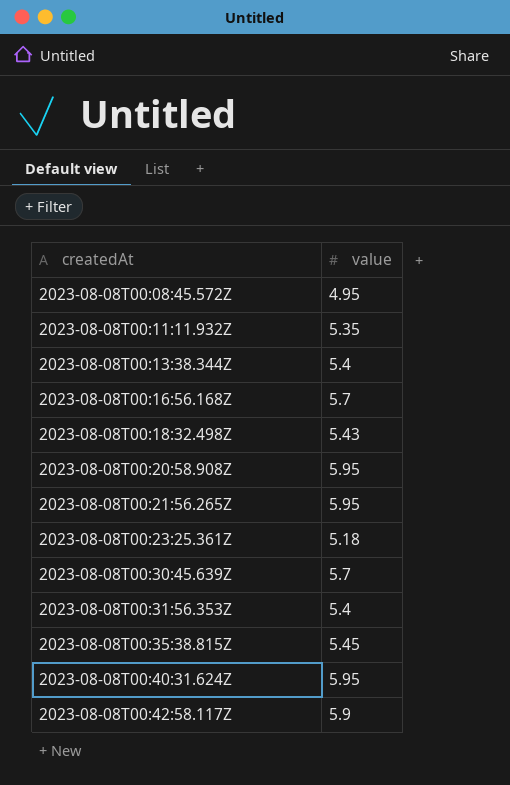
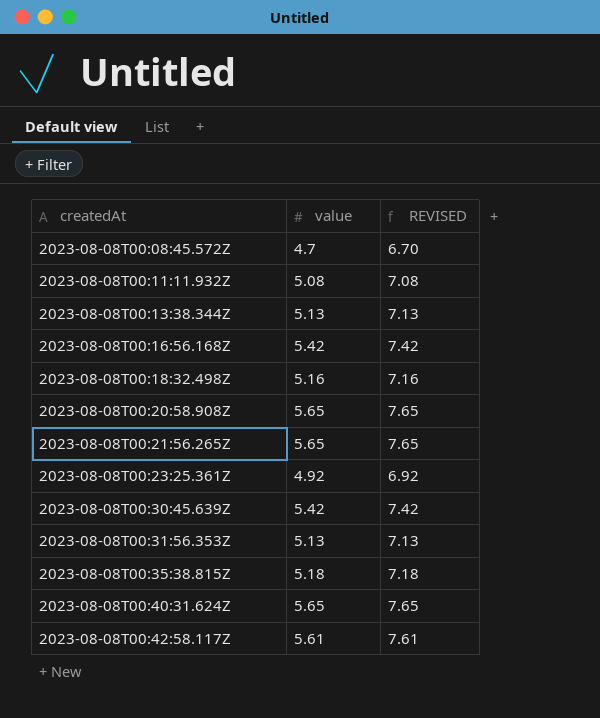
column REVISED | formula: none -> [value] + 2
2023-08-08T00:08:45.572Z | value: 4.95 -> 4.7
2023-08-08T00:11:11.932Z | value: 5.35 -> 5.08
2023-08-08T00:13:38.344Z | value: 5.4 -> 5.13
2023-08-08T00:16:56.168Z | value: 5.7 -> 5.42
2023-08-08T00:18:32.498Z | value: 5.43 -> 5.16
2023-08-08T00:20:58.908Z | value: 5.95 -> 5.65
2023-08-08T00:21:56.265Z | value: 5.95 -> 5.65
2023-08-08T00:23:25.361Z | value: 5.18 -> 4.92
2023-08-08T00:30:45.639Z | value: 5.7 -> 5.42
2023-08-08T00:31:56.353Z | value: 5.4 -> 5.13
2023-08-08T00:35:38.815Z | value: 5.45 -> 5.18
2023-08-08T00:40:31.624Z | value: 5.95 -> 5.65
2023-08-08T00:42:58.117Z | value: 5.9 -> 5.61

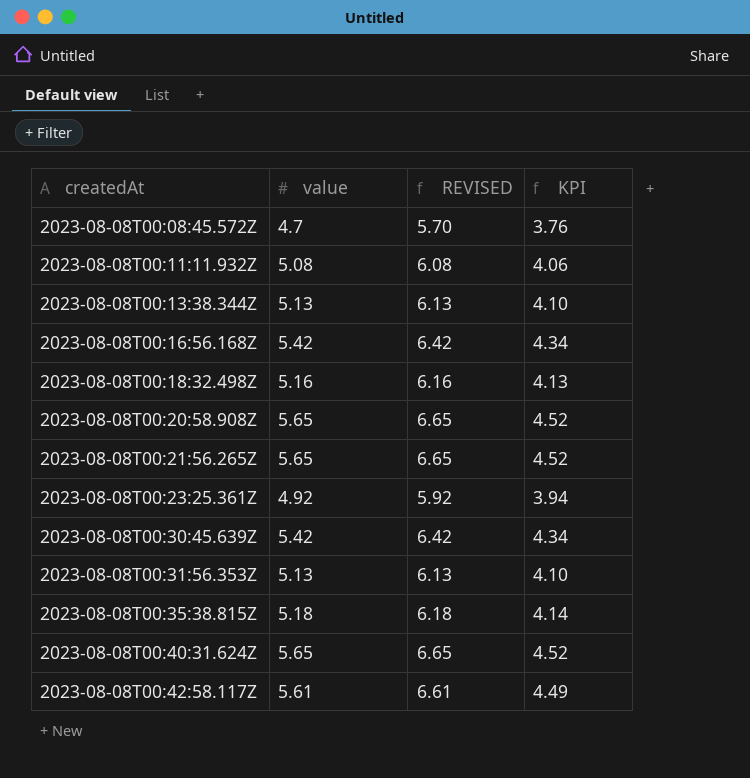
column REVISED | formula: [value] + 2 -> [value] + 1
column KPI | formula: none -> [value] * 0.8

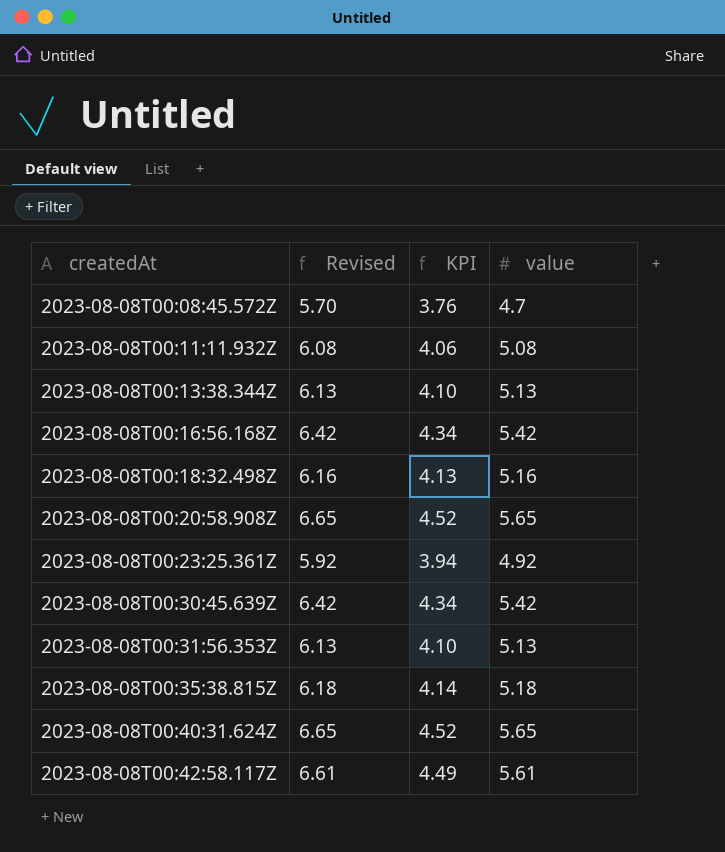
column name: REVISED -> Revised
column value | position: 2 -> 4
row 2023-08-08T00:21:56.265Z: 5.65 | 6.65 | 4.52 -> none

